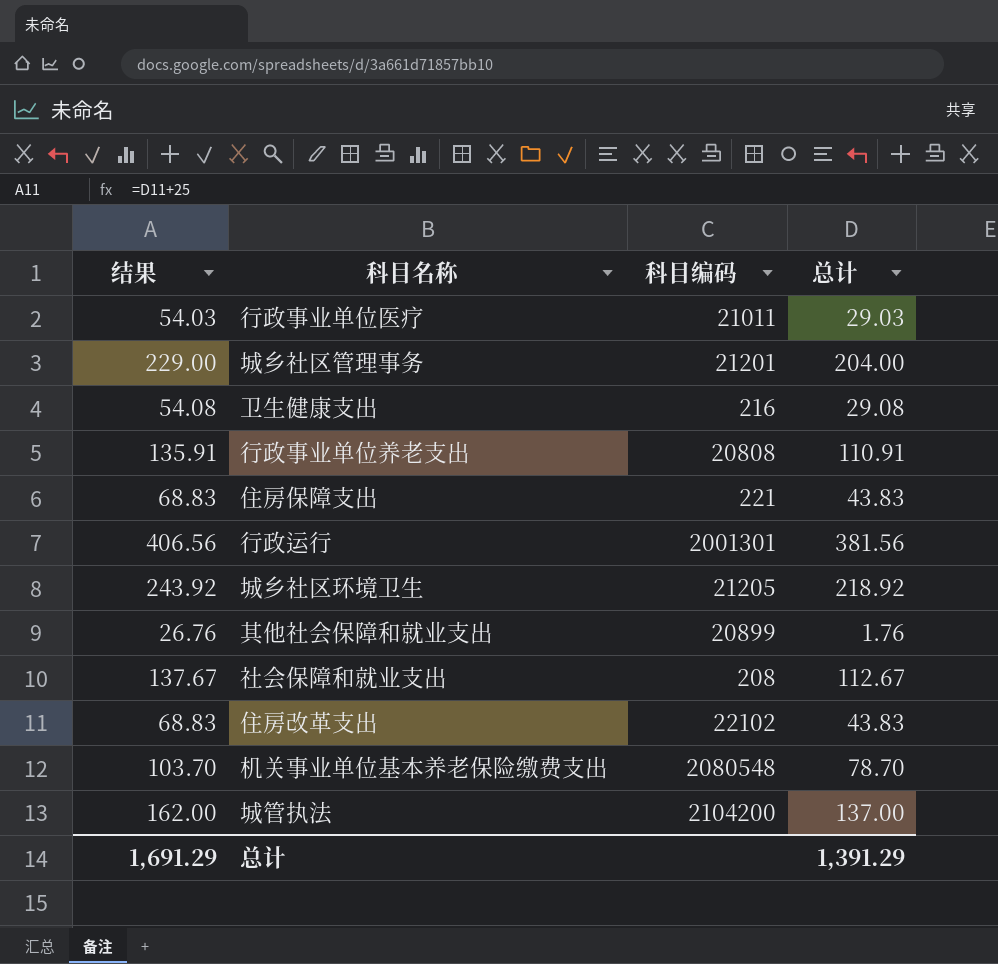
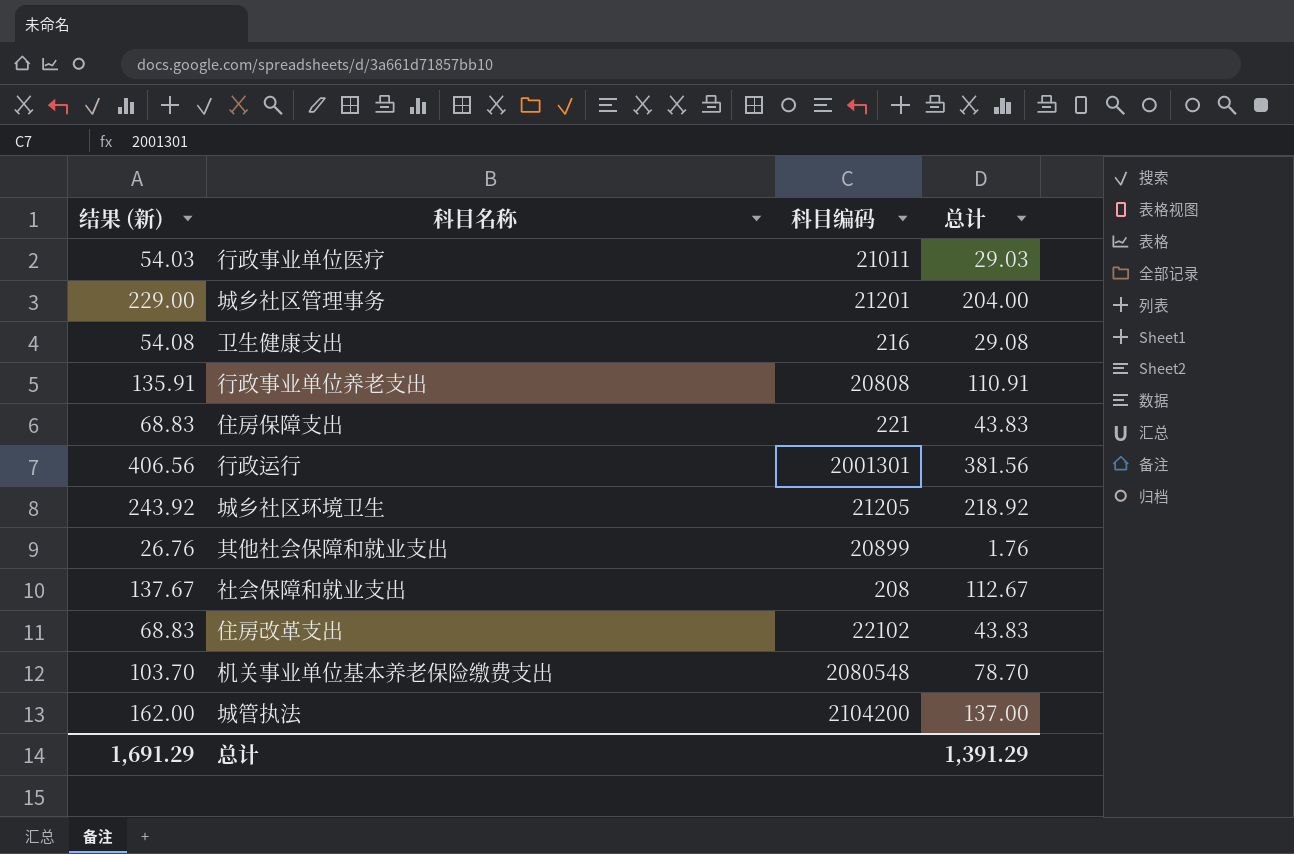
column name: 结果 -> 结果 (新)

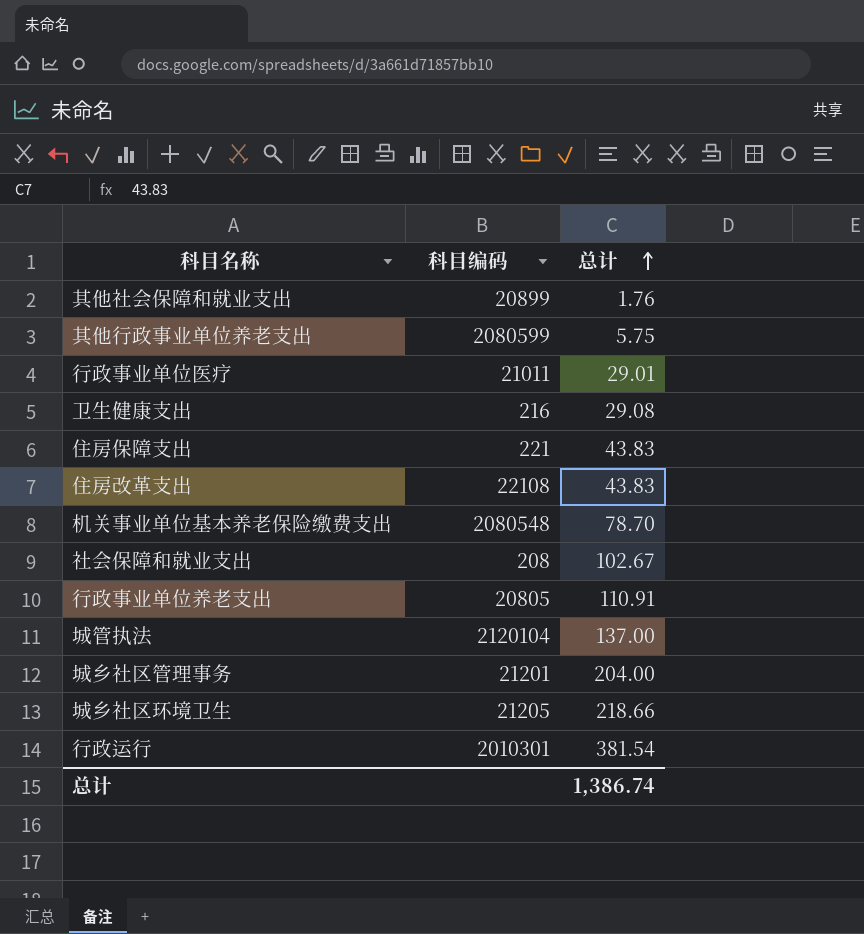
row order: none -> 总计 ascending
column 结果 (新) | formula: [总计] + 25 -> none
row 其他行政事业单位养老支出: none -> 2080599 | 5.75
行政事业单位医疗 | 总计: 29.03 -> 29.01
住房改革支出 | 科目编码: 22102 -> 22108
社会保障和就业支出 | 总计: 112.67 -> 102.67
行政事业单位养老支出 | 科目编码: 20808 -> 20805
城管执法 | 科目编码: 2104200 -> 2120104
城乡社区环境卫生 | 总计: 218.92 -> 218.66
行政运行 | 科目编码: 2001301 -> 2010301
行政运行 | 总计: 381.56 -> 381.54
总计 | 总计: 1,391.29 -> 1,386.74

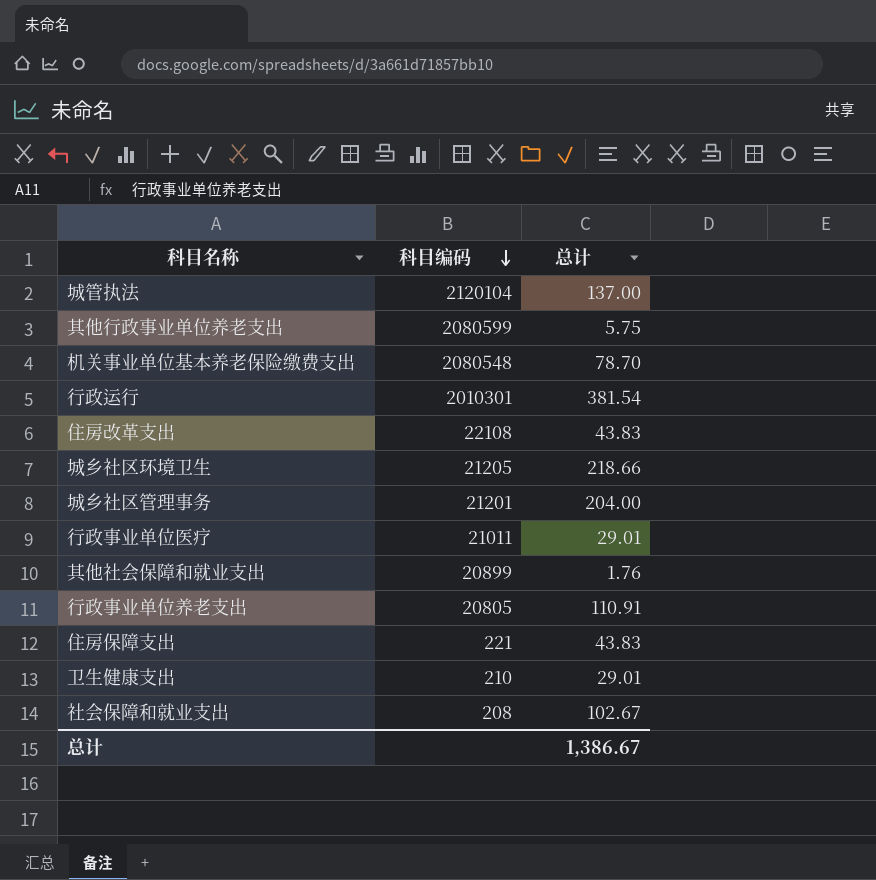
row order: 总计 ascending -> 科目编码 descending
卫生健康支出 | 科目编码: 216 -> 210
卫生健康支出 | 总计: 29.08 -> 29.01
总计 | 总计: 1,386.74 -> 1,386.67

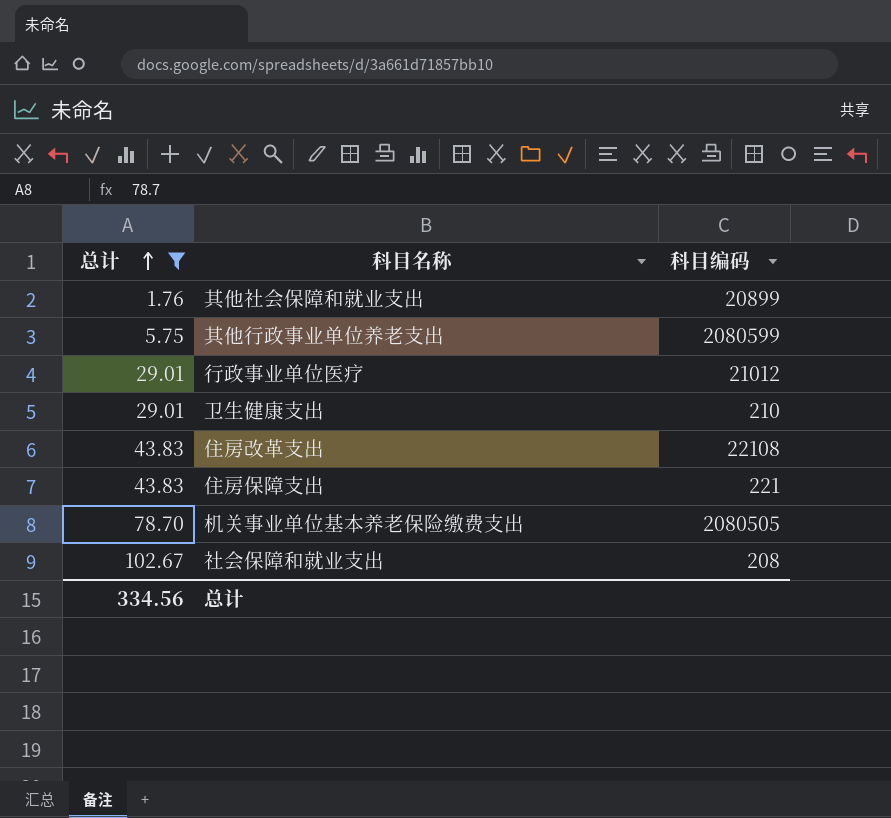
filter: none -> 总计 <= 102.67
row order: 科目编码 descending -> 总计 ascending
column 总计 | position: 3 -> 1
行政事业单位医疗 | 科目编码: 21011 -> 21012
机关事业单位基本养老保险缴费支出 | 科目编码: 2080548 -> 2080505
总计 | 总计: 1,386.67 -> 334.56

